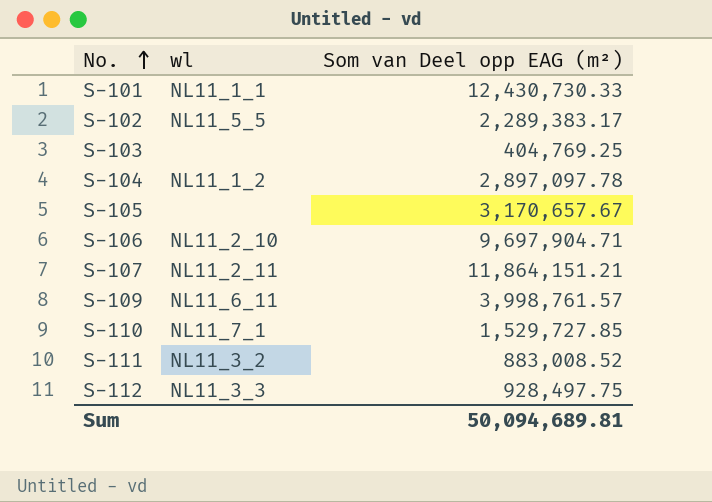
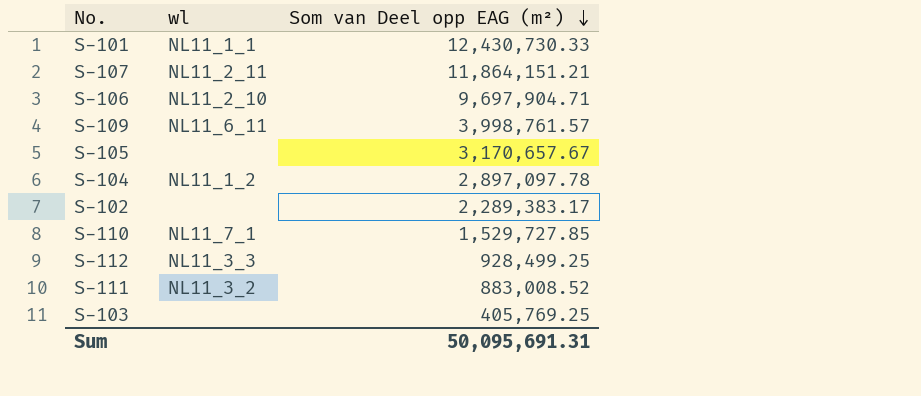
row order: No. ascending -> Som van Deel opp EAG (m²) descending
S-102 | wl: NL11_5_5 -> none
S-112 | Som van Deel opp EAG (m²): 928,497.75 -> 928,499.25
S-103 | Som van Deel opp EAG (m²): 404,769.25 -> 405,769.25
Sum | Som van Deel opp EAG (m²): 50,094,689.81 -> 50,095,691.31

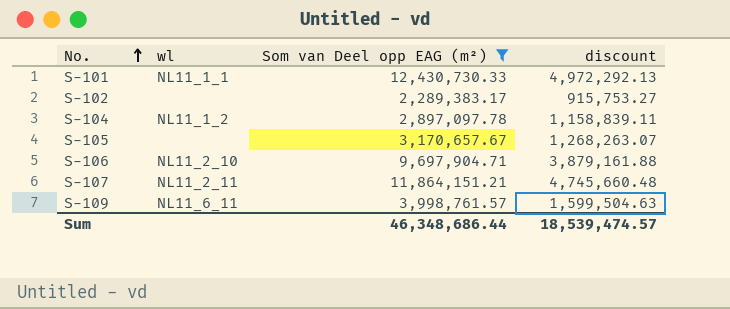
filter: none -> Som van Deel opp EAG (m²) >= 2,289,383.17
row order: Som van Deel opp EAG (m²) descending -> No. ascending
column discount | formula: none -> [Som van Deel opp EAG (m²)] * 0.4
Sum | Som van Deel opp EAG (m²): 50,095,691.31 -> 46,348,686.44

